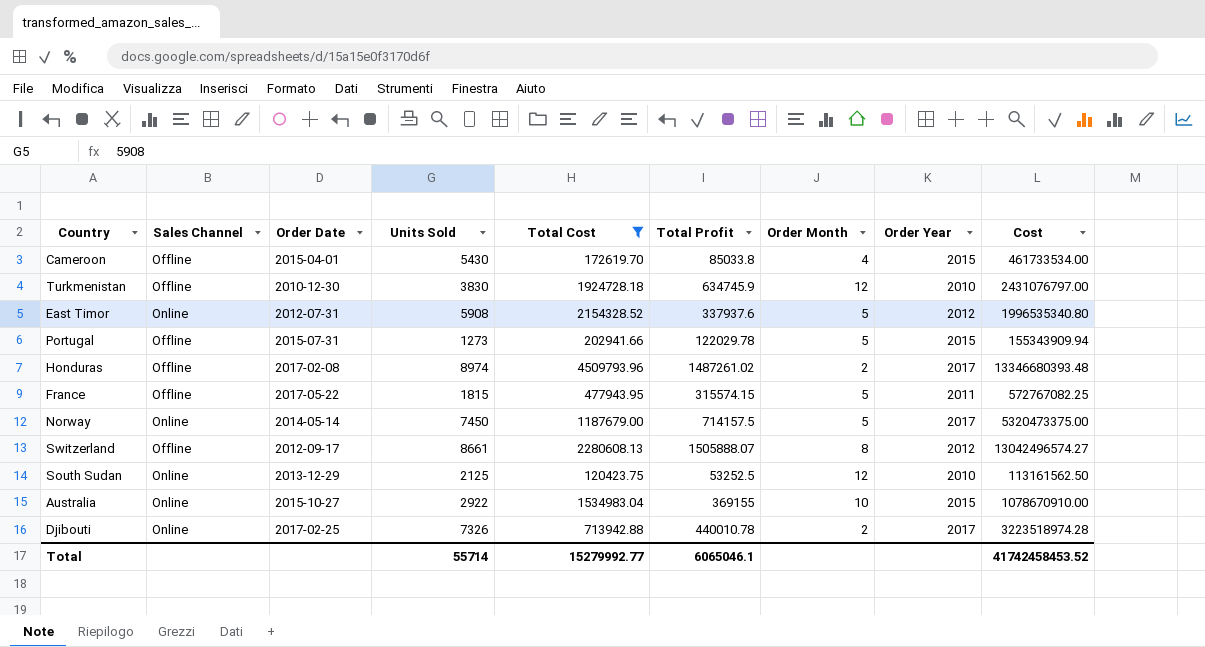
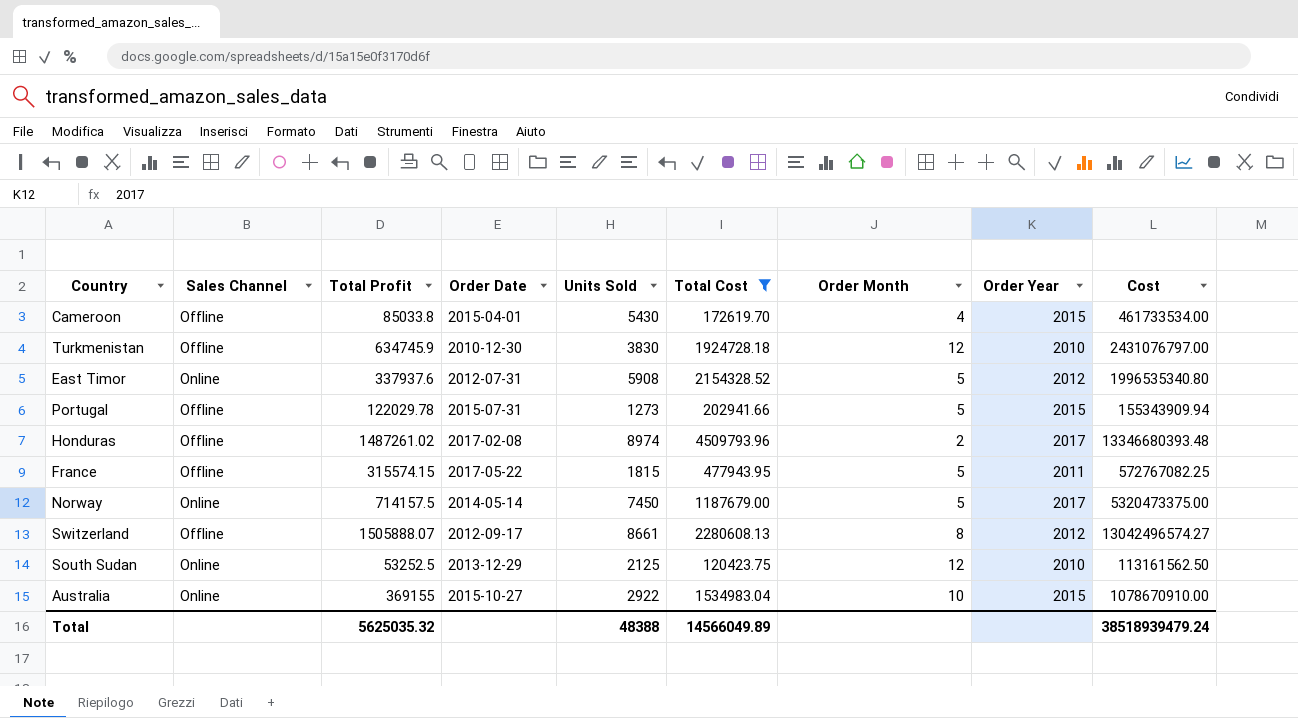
column Total Profit | position: 6 -> 3
row Djibouti: Online | 2017-02-25 | 7326 | 713942.88 | 440010.78 | 2 | 2017 | 3223518974.28 -> none
Total | Total Profit: 6065046.1 -> 5625035.32
Total | Units Sold: 55714 -> 48388
Total | Total Cost: 15279992.77 -> 14566049.89
Total | Cost: 41742458453.52 -> 38518939479.24

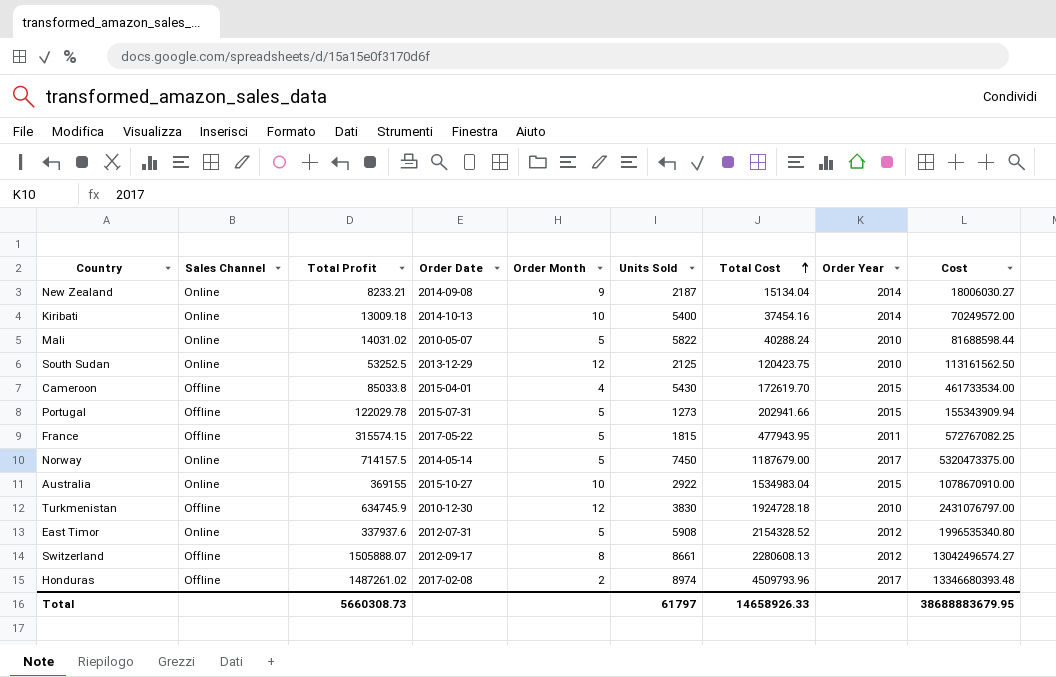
filter: Total Cost >= 120423.75 -> none
row order: none -> Total Cost ascending
column Order Month | position: 7 -> 5
Total | Total Profit: 5625035.32 -> 5660308.73
Total | Units Sold: 48388 -> 61797
Total | Total Cost: 14566049.89 -> 14658926.33
Total | Cost: 38518939479.24 -> 38688883679.95

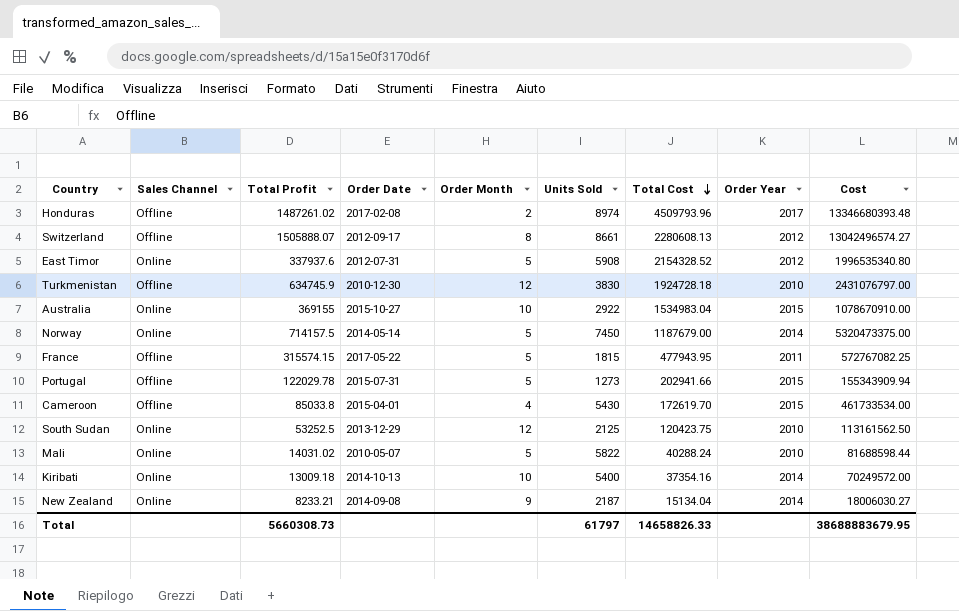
row order: Total Cost ascending -> Total Cost descending
Norway | Order Year: 2017 -> 2014
Kiribati | Total Cost: 37454.16 -> 37354.16
Total | Total Cost: 14658926.33 -> 14658826.33

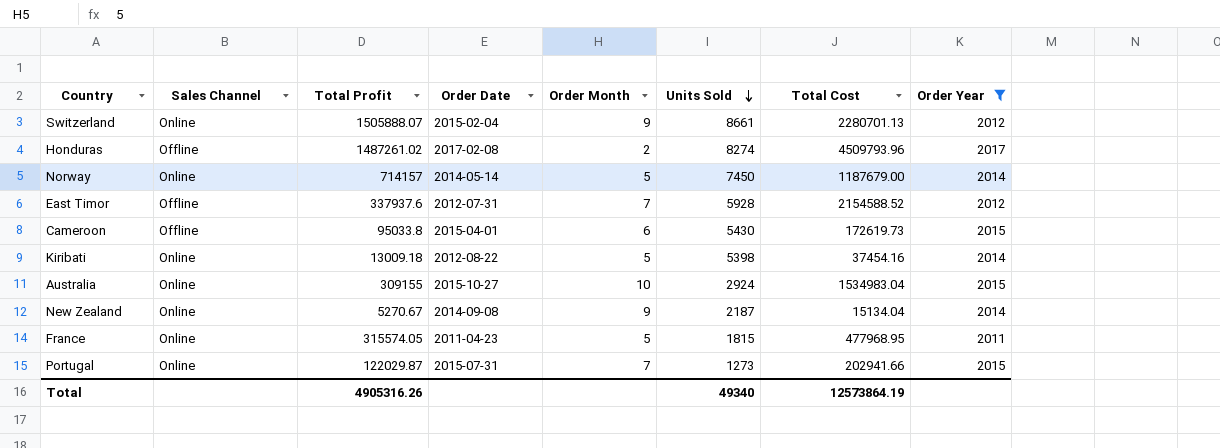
filter: none -> Order Year != 2010
row order: Total Cost descending -> Units Sold descending
column Cost | formula: [Total Profit] * [Units Sold] -> none
Switzerland | Sales Channel: Offline -> Online
Switzerland | Order Date: 2012-09-17 -> 2015-02-04
Switzerland | Order Month: 8 -> 9
Switzerland | Total Cost: 2280608.13 -> 2280701.13
Honduras | Units Sold: 8974 -> 8274
Norway | Total Profit: 714157.5 -> 714157
East Timor | Sales Channel: Online -> Offline
East Timor | Order Month: 5 -> 7
East Timor | Units Sold: 5908 -> 5928
East Timor | Total Cost: 2154328.52 -> 2154588.52
Cameroon | Total Profit: 85033.8 -> 95033.8
Cameroon | Order Month: 4 -> 6
Cameroon | Total Cost: 172619.70 -> 172619.73
Kiribati | Order Date: 2014-10-13 -> 2012-08-22
Kiribati | Order Month: 10 -> 5
Kiribati | Units Sold: 5400 -> 5398
Kiribati | Total Cost: 37354.16 -> 37454.16
Australia | Total Profit: 369155 -> 309155
Australia | Units Sold: 2922 -> 2924
New Zealand | Total Profit: 8233.21 -> 5270.67
France | Sales Channel: Offline -> Online
France | Total Profit: 315574.15 -> 315574.05
France | Order Date: 2017-05-22 -> 2011-04-23
France | Total Cost: 477943.95 -> 477968.95
Portugal | Sales Channel: Offline -> Online
Portugal | Total Profit: 122029.78 -> 122029.87
Portugal | Order Month: 5 -> 7
Total | Total Profit: 5660308.73 -> 4905316.26
Total | Units Sold: 61797 -> 49340
Total | Total Cost: 14658826.33 -> 12573864.19

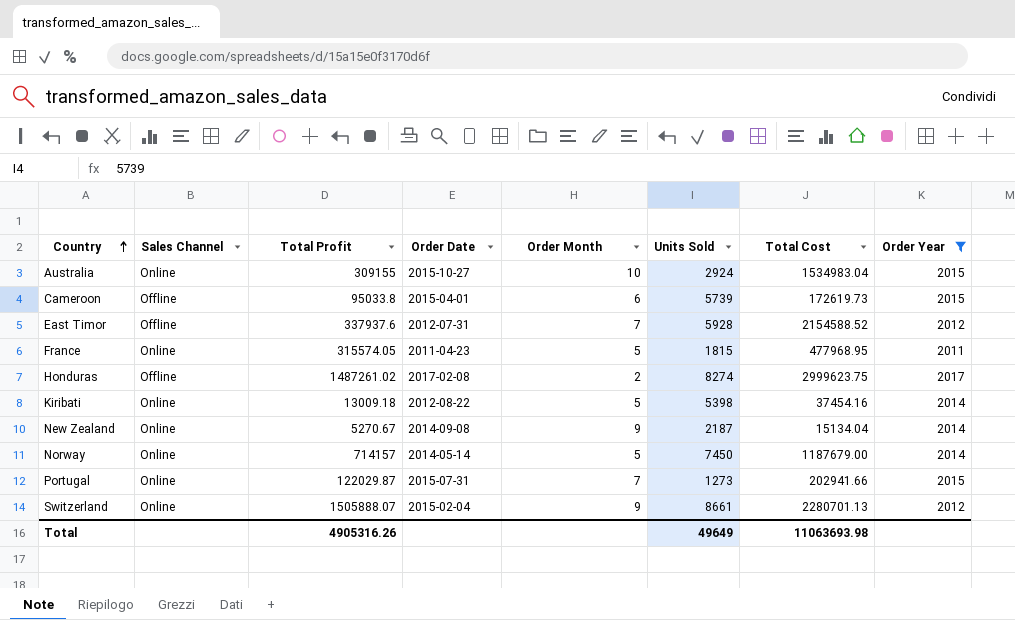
row order: Units Sold descending -> Country ascending
Cameroon | Units Sold: 5430 -> 5739
Honduras | Total Cost: 4509793.96 -> 2999623.75
Total | Units Sold: 49340 -> 49649
Total | Total Cost: 12573864.19 -> 11063693.98

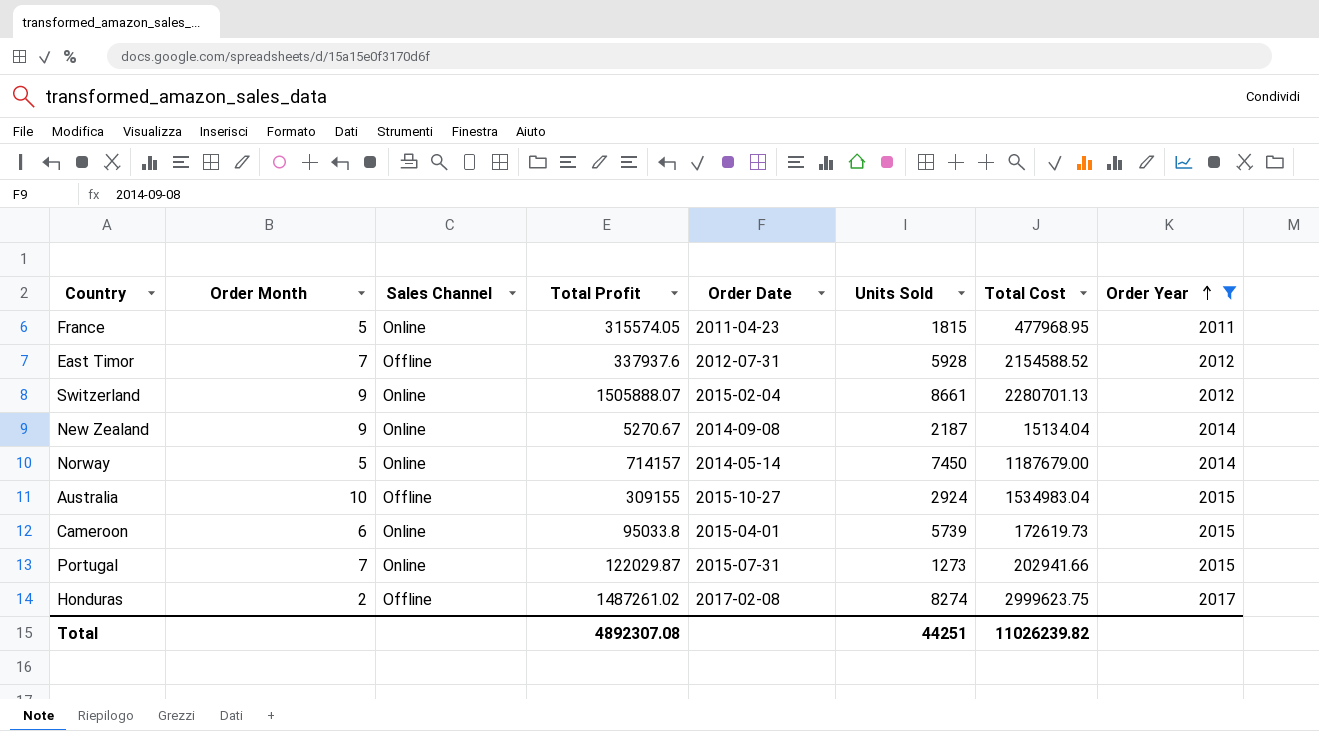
row order: Country ascending -> Order Year ascending
column Order Month | position: 5 -> 2
row Kiribati: Online | 13009.18 | 2012-08-22 | 5 | 5398 | 37454.16 | 2014 -> none
Australia | Sales Channel: Online -> Offline
Cameroon | Sales Channel: Offline -> Online
Total | Total Profit: 4905316.26 -> 4892307.08
Total | Units Sold: 49649 -> 44251
Total | Total Cost: 11063693.98 -> 11026239.82

